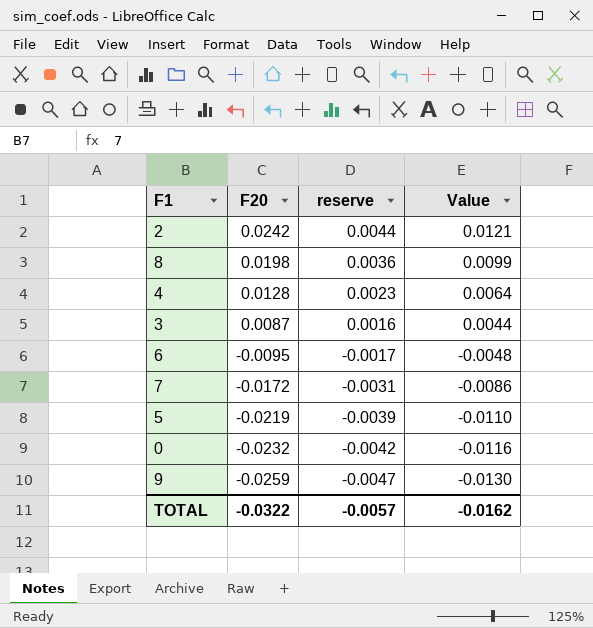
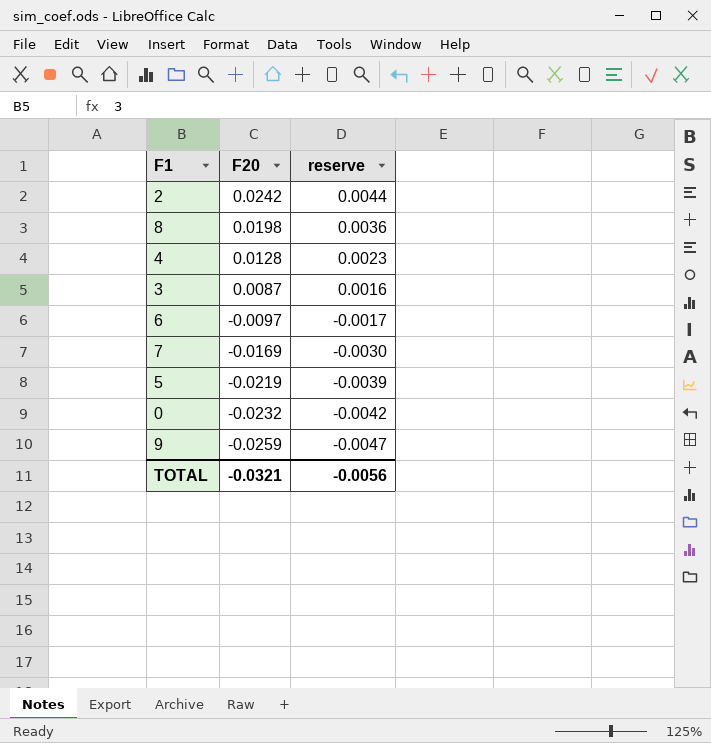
column Value | formula: [F20] * 0.5 -> none
6 | F20: -0.0095 -> -0.0097
7 | F20: -0.0172 -> -0.0169
7 | reserve: -0.0031 -> -0.0030
TOTAL | F20: -0.0322 -> -0.0321
TOTAL | reserve: -0.0057 -> -0.0056

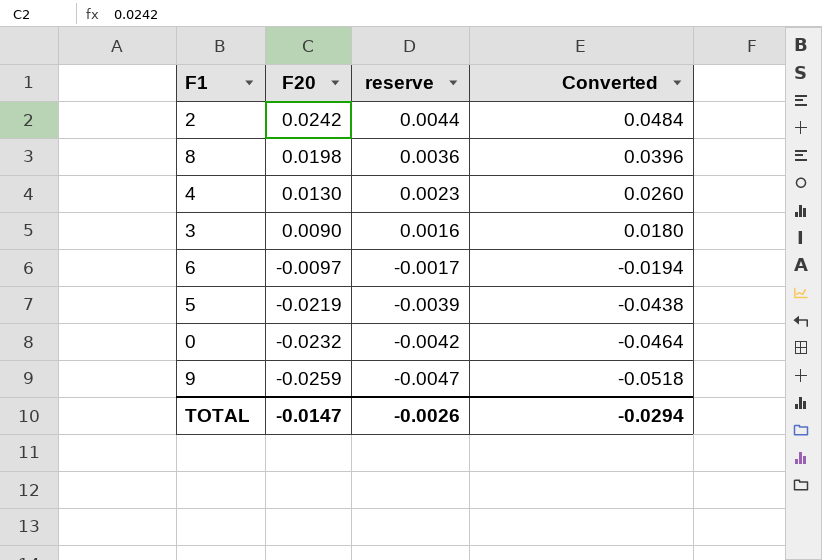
column Converted | formula: none -> [F20] * 2
row 7: -0.0169 | -0.0030 -> none
4 | F20: 0.0128 -> 0.0130
3 | F20: 0.0087 -> 0.0090
TOTAL | F20: -0.0321 -> -0.0147
TOTAL | reserve: -0.0056 -> -0.0026

